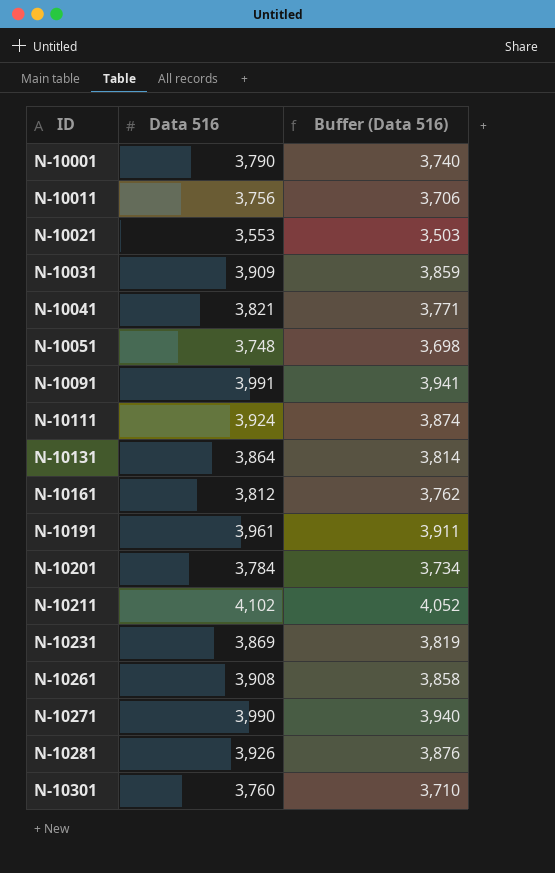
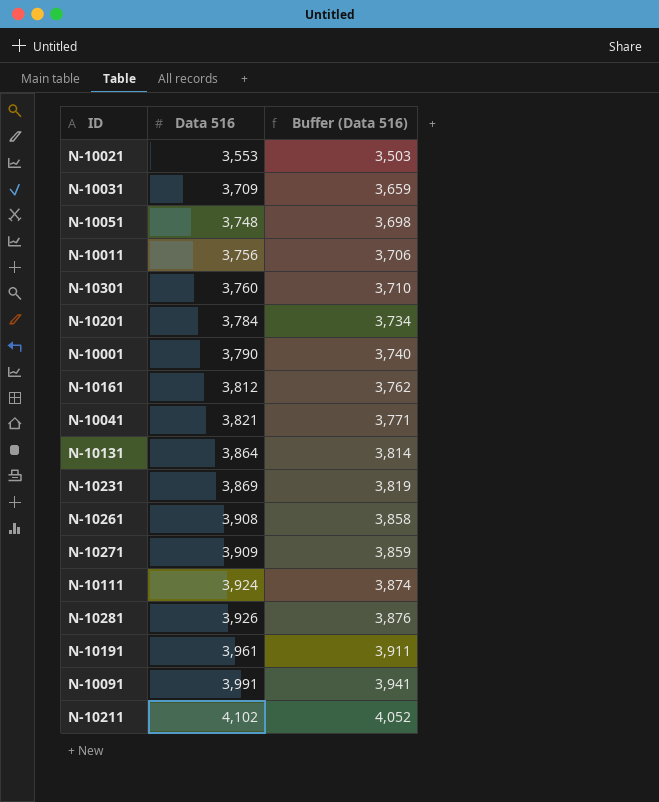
row order: ID ascending -> Data 516 ascending
N-10031 | Data 516: 3,909 -> 3,709
N-10031 | Buffer (Data 516): 3,859 -> 3,659
N-10271 | Data 516: 3,990 -> 3,909
N-10271 | Buffer (Data 516): 3,940 -> 3,859

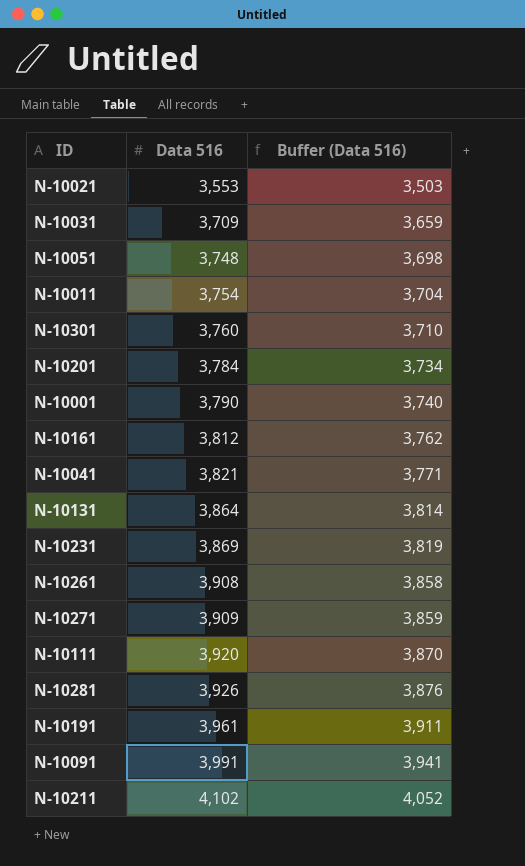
N-10011 | Data 516: 3,756 -> 3,754
N-10011 | Buffer (Data 516): 3,706 -> 3,704
N-10111 | Data 516: 3,924 -> 3,920
N-10111 | Buffer (Data 516): 3,874 -> 3,870

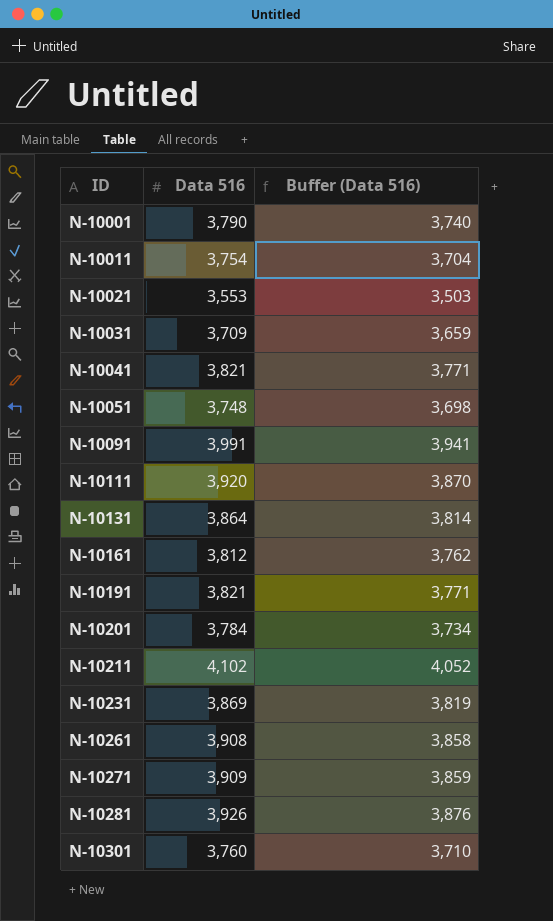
row order: Data 516 ascending -> ID ascending
N-10191 | Data 516: 3,961 -> 3,821
N-10191 | Buffer (Data 516): 3,911 -> 3,771

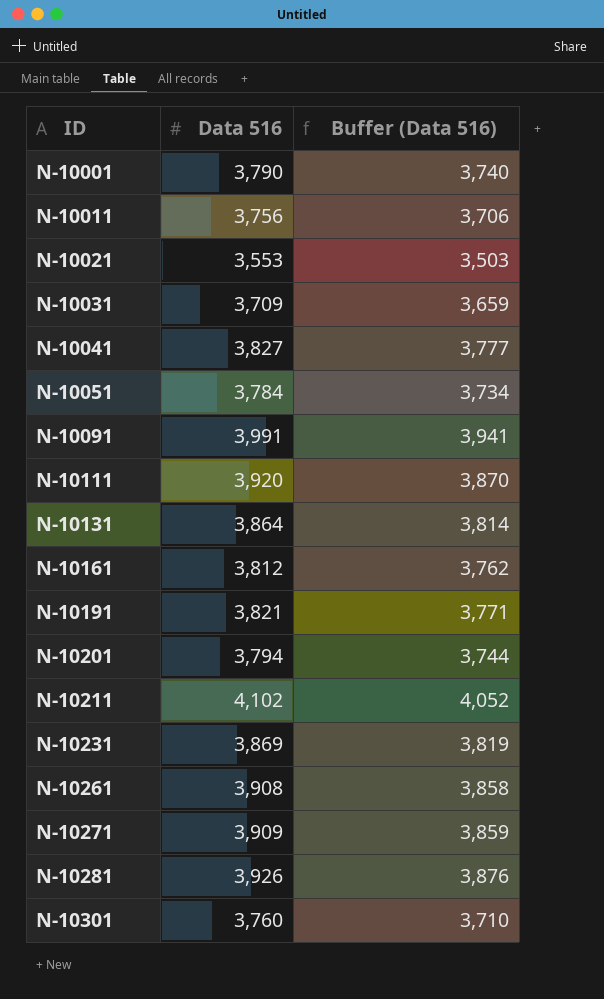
N-10011 | Data 516: 3,754 -> 3,756
N-10011 | Buffer (Data 516): 3,704 -> 3,706
N-10041 | Data 516: 3,821 -> 3,827
N-10041 | Buffer (Data 516): 3,771 -> 3,777
N-10051 | Data 516: 3,748 -> 3,784
N-10051 | Buffer (Data 516): 3,698 -> 3,734
N-10201 | Data 516: 3,784 -> 3,794
N-10201 | Buffer (Data 516): 3,734 -> 3,744

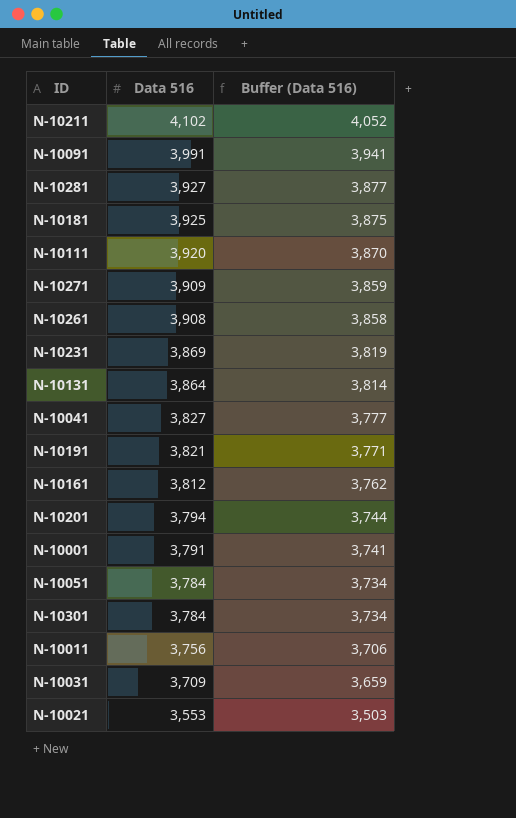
row order: ID ascending -> Data 516 descending
N-10281 | Data 516: 3,926 -> 3,927
N-10281 | Buffer (Data 516): 3,876 -> 3,877
row N-10181: none -> 3,925 | 3,875
N-10001 | Data 516: 3,790 -> 3,791
N-10001 | Buffer (Data 516): 3,740 -> 3,741
N-10301 | Data 516: 3,760 -> 3,784
N-10301 | Buffer (Data 516): 3,710 -> 3,734

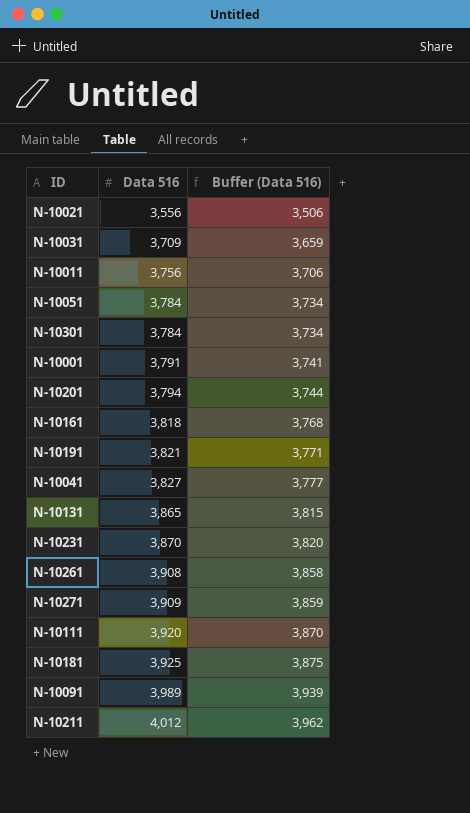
row order: Data 516 descending -> Data 516 ascending
row N-10281: 3,927 | 3,877 -> none
N-10021 | Data 516: 3,553 -> 3,556
N-10021 | Buffer (Data 516): 3,503 -> 3,506
N-10161 | Data 516: 3,812 -> 3,818
N-10161 | Buffer (Data 516): 3,762 -> 3,768
N-10131 | Data 516: 3,864 -> 3,865
N-10131 | Buffer (Data 516): 3,814 -> 3,815
N-10231 | Data 516: 3,869 -> 3,870
N-10231 | Buffer (Data 516): 3,819 -> 3,820
N-10091 | Data 516: 3,991 -> 3,989
N-10091 | Buffer (Data 516): 3,941 -> 3,939
N-10211 | Data 516: 4,102 -> 4,012
N-10211 | Buffer (Data 516): 4,052 -> 3,962

